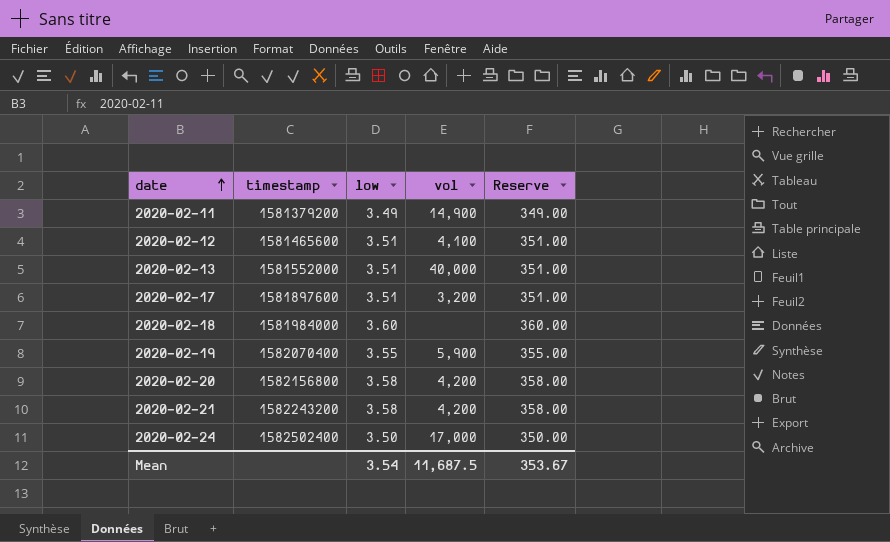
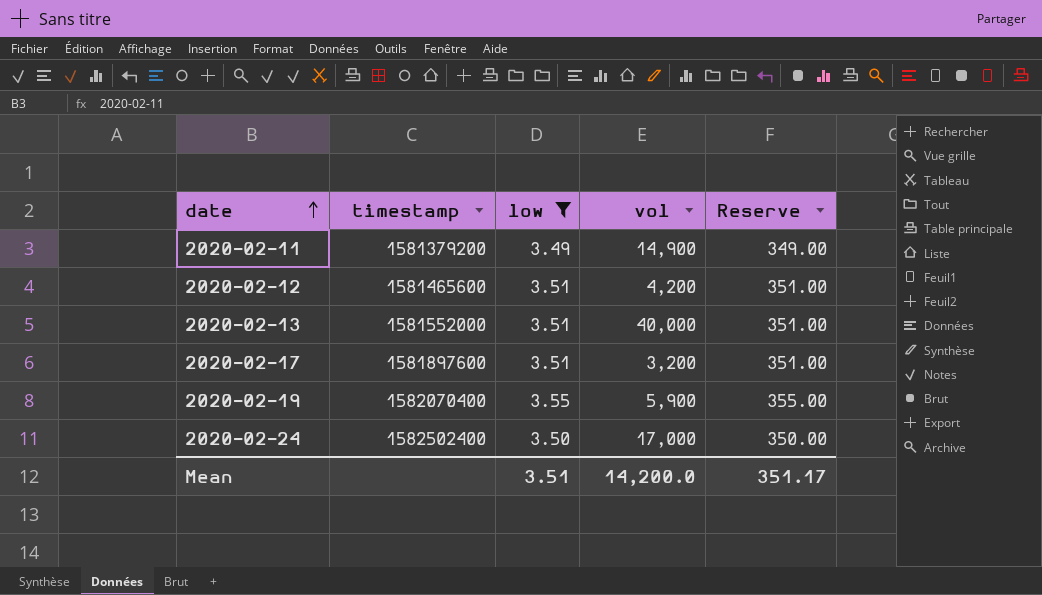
filter: none -> low <= 3.55
2020-02-12 | vol: 4,100 -> 4,200
Mean | low: 3.54 -> 3.51
Mean | vol: 11,687.5 -> 14,200.0
Mean | Reserve: 353.67 -> 351.17

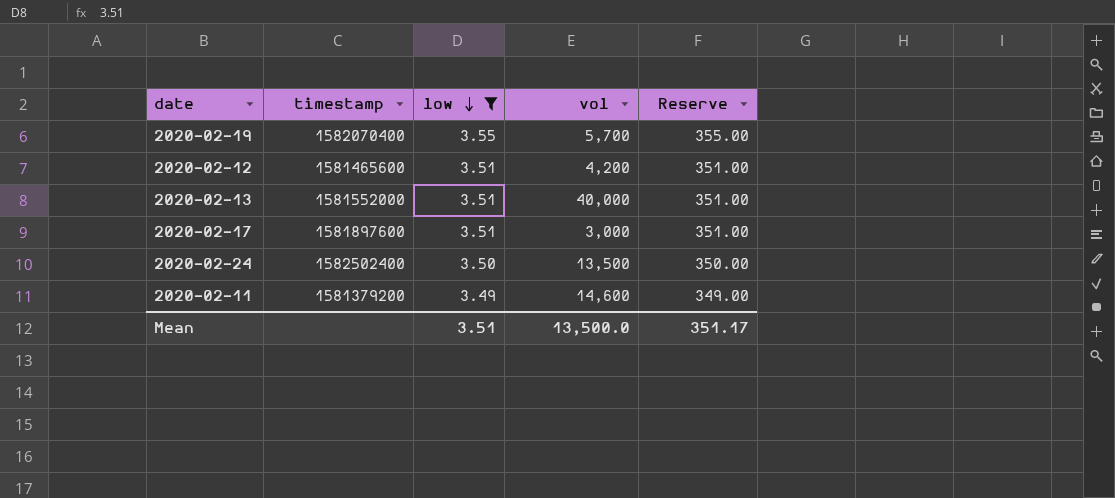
row order: date ascending -> low descending
2020-02-19 | vol: 5,900 -> 5,700
2020-02-17 | vol: 3,200 -> 3,000
2020-02-24 | vol: 17,000 -> 13,500
2020-02-11 | vol: 14,900 -> 14,600
Mean | vol: 14,200.0 -> 13,500.0

